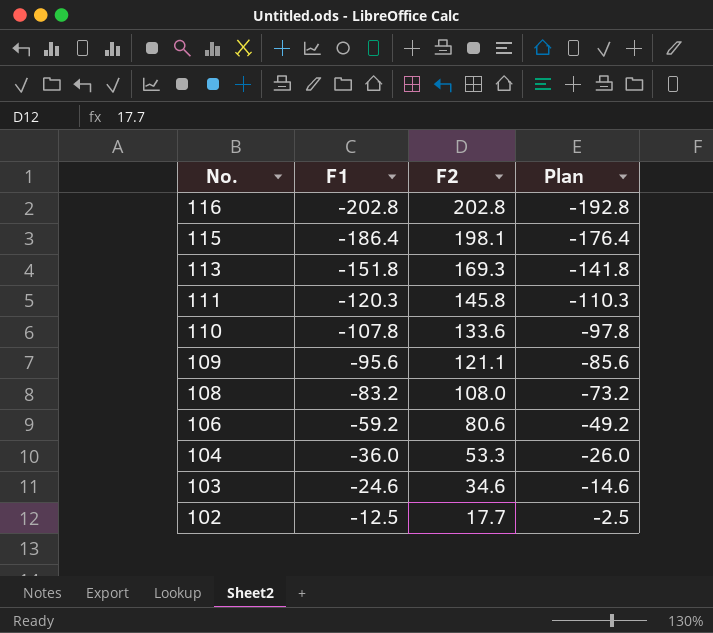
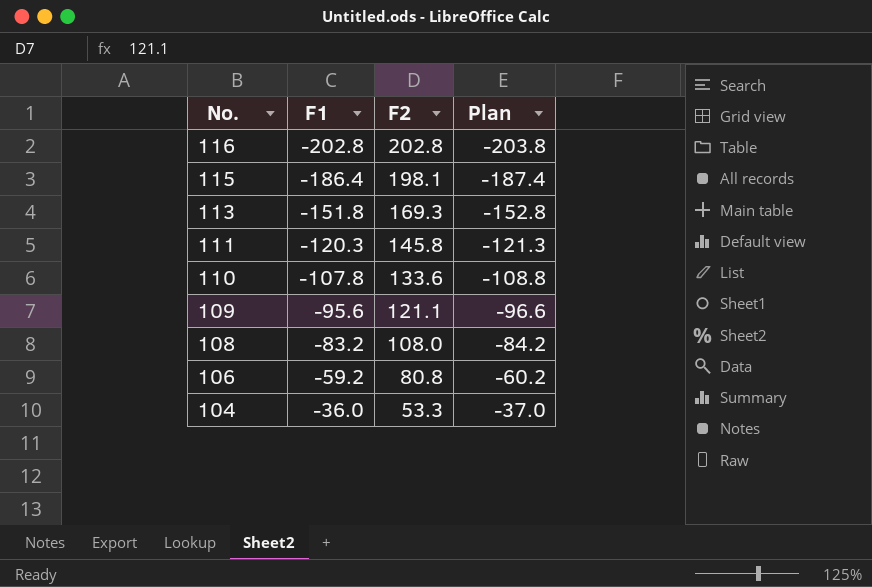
column Plan | formula: [F1] + 10 -> [F1] - 1
row 103: -24.6 | 34.6 | -14.6 -> none
row 102: -12.5 | 17.7 | -2.5 -> none
106 | F2: 80.6 -> 80.8

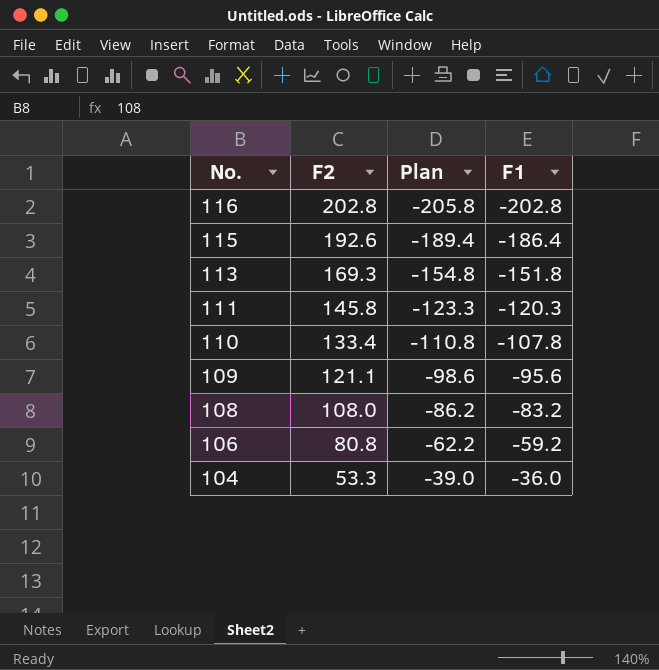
column Plan | formula: [F1] - 1 -> [F1] - 3
column F1 | position: 2 -> 4
115 | F2: 198.1 -> 192.6
110 | F2: 133.6 -> 133.4

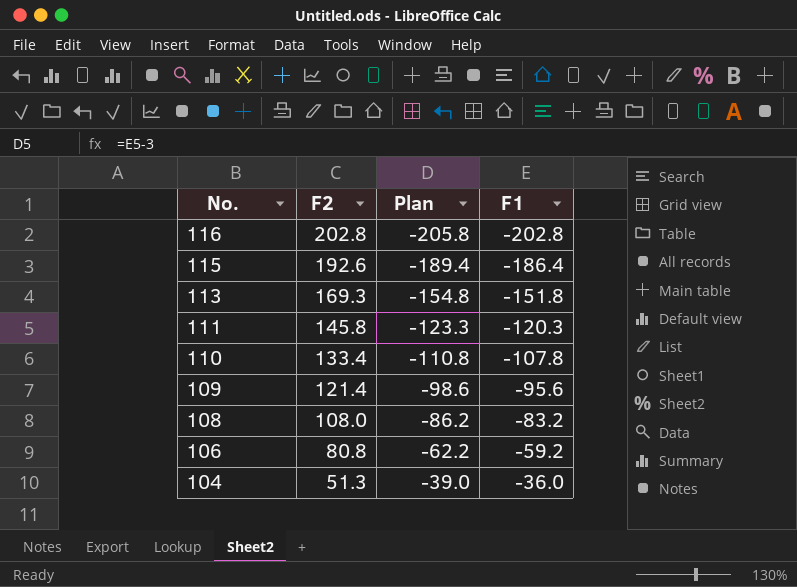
109 | F2: 121.1 -> 121.4
104 | F2: 53.3 -> 51.3

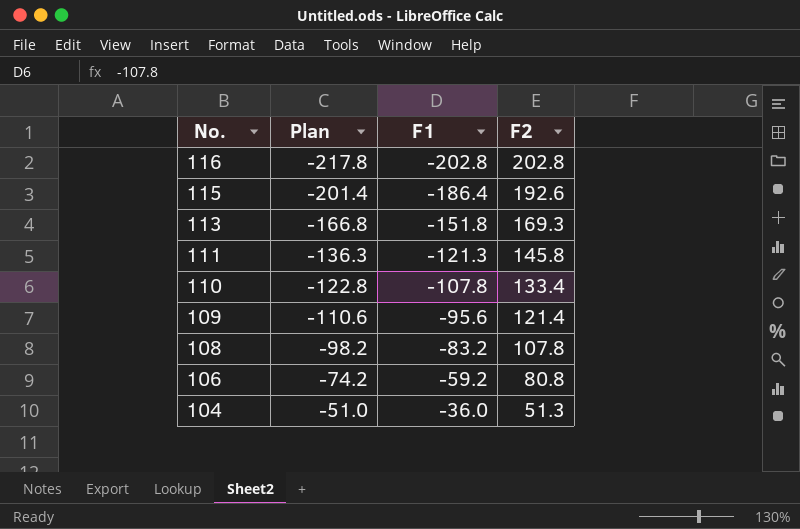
column Plan | formula: [F1] - 3 -> [F1] - 15
column F2 | position: 2 -> 4
111 | F1: -120.3 -> -121.3
108 | F2: 108.0 -> 107.8

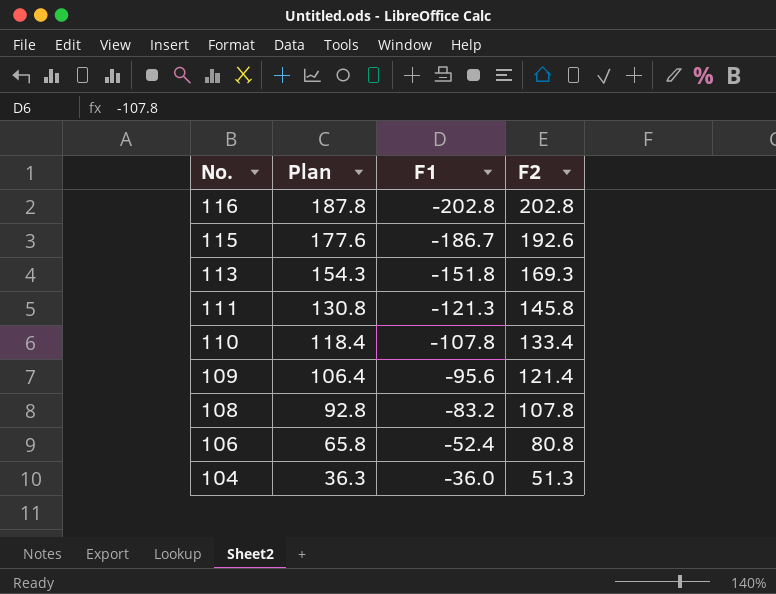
column Plan | formula: [F1] - 15 -> [F2] - 15
115 | F1: -186.4 -> -186.7
106 | F1: -59.2 -> -52.4

